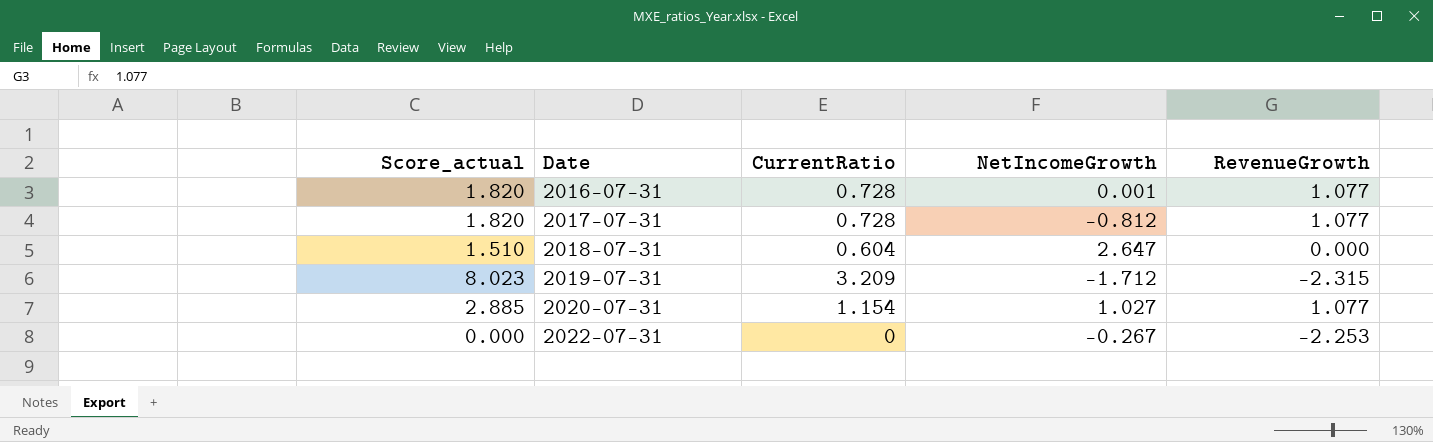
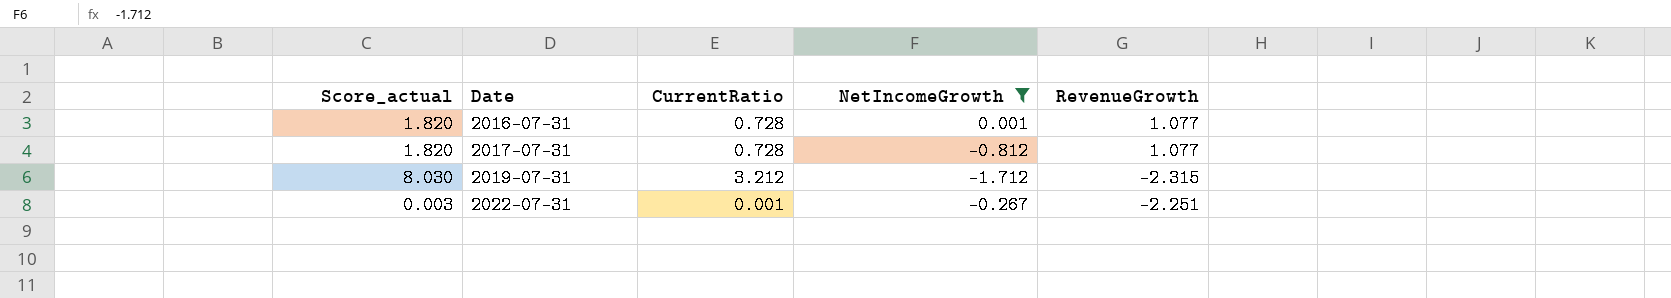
filter: none -> NetIncomeGrowth <= 0.001
2019-07-31 | Score_actual: 8.023 -> 8.030
2019-07-31 | CurrentRatio: 3.209 -> 3.212
2022-07-31 | Score_actual: 0.000 -> 0.003
2022-07-31 | CurrentRatio: 0 -> 0.001
2022-07-31 | RevenueGrowth: -2.253 -> -2.251

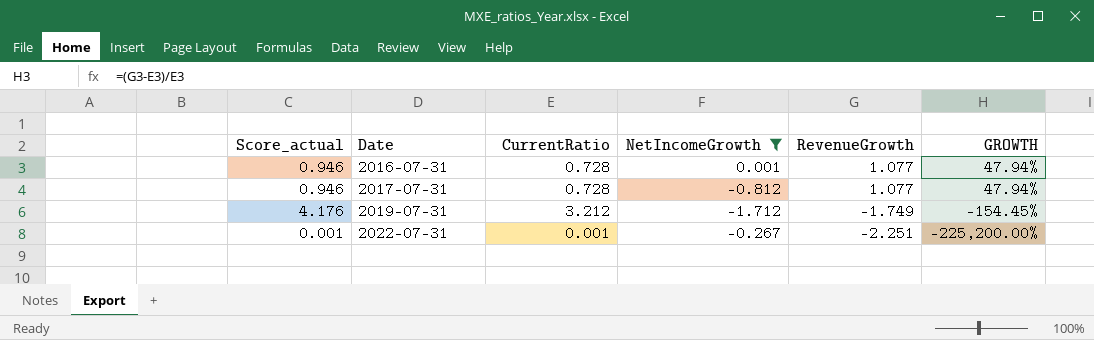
column Score_actual | formula: [CurrentRatio] * 2.5 -> [CurrentRatio] * 1.3
column GROWTH | formula: none -> ([RevenueGrowth] - [CurrentRatio]) / [CurrentRatio]
2019-07-31 | RevenueGrowth: -2.315 -> -1.749

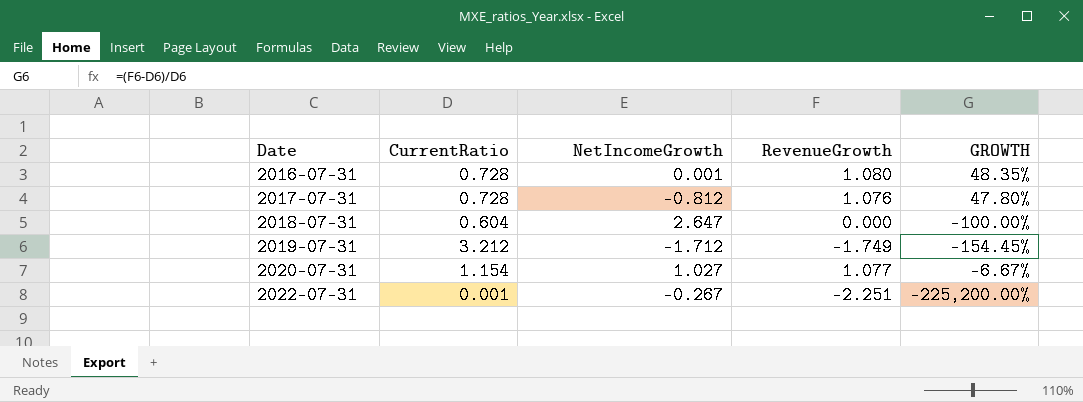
filter: NetIncomeGrowth <= 0.001 -> none
column Score_actual | formula: [CurrentRatio] * 1.3 -> none
2016-07-31 | RevenueGrowth: 1.077 -> 1.080
2016-07-31 | GROWTH: 47.94% -> 48.35%
2017-07-31 | RevenueGrowth: 1.077 -> 1.076
2017-07-31 | GROWTH: 47.94% -> 47.80%

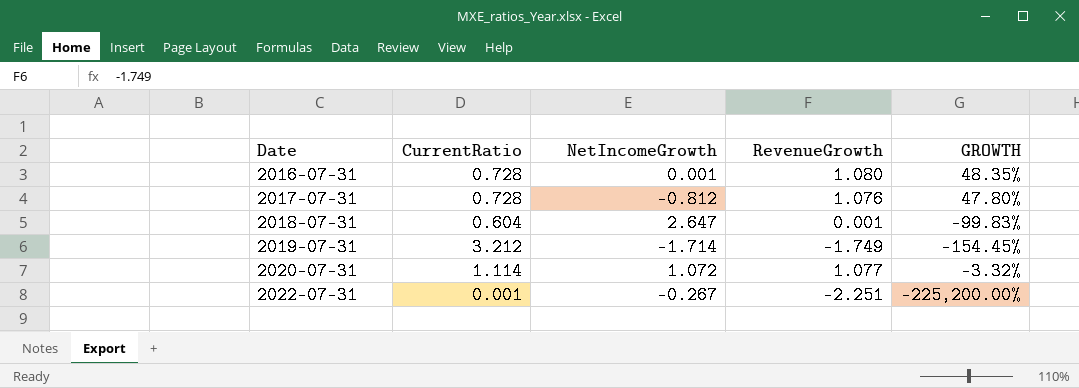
2018-07-31 | RevenueGrowth: 0.000 -> 0.001
2018-07-31 | GROWTH: -100.00% -> -99.83%
2019-07-31 | NetIncomeGrowth: -1.712 -> -1.714
2020-07-31 | CurrentRatio: 1.154 -> 1.114
2020-07-31 | NetIncomeGrowth: 1.027 -> 1.072
2020-07-31 | GROWTH: -6.67% -> -3.32%

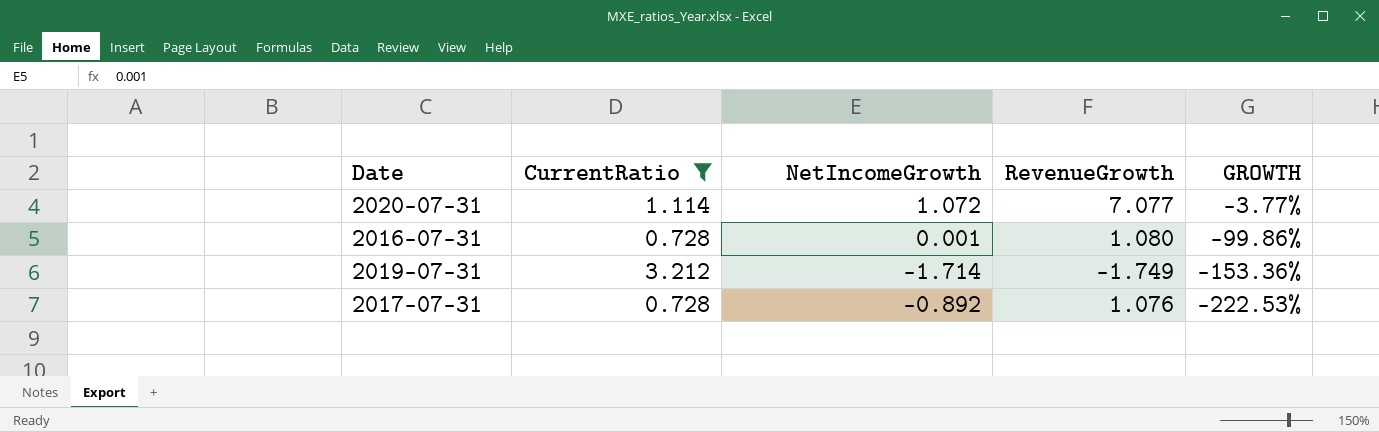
filter: none -> CurrentRatio >= 0.728
row order: Date ascending -> GROWTH descending
column GROWTH | formula: ([RevenueGrowth] - [CurrentRatio]) / [CurrentRatio] -> ([NetIncomeGrowth] - [CurrentRatio]) / [CurrentRatio]
2020-07-31 | RevenueGrowth: 1.077 -> 7.077
2017-07-31 | NetIncomeGrowth: -0.812 -> -0.892

